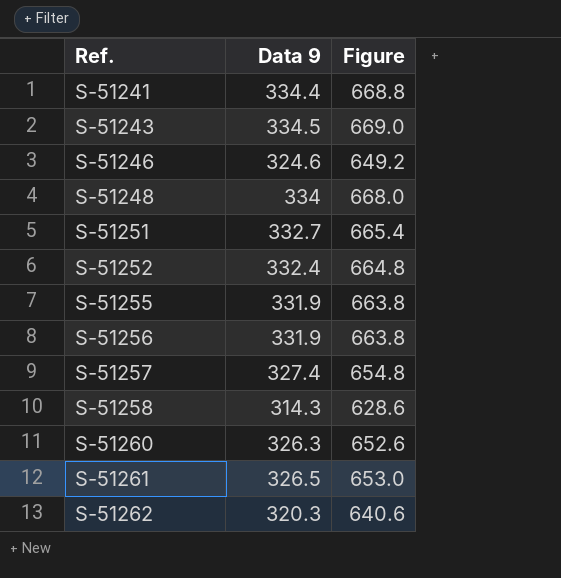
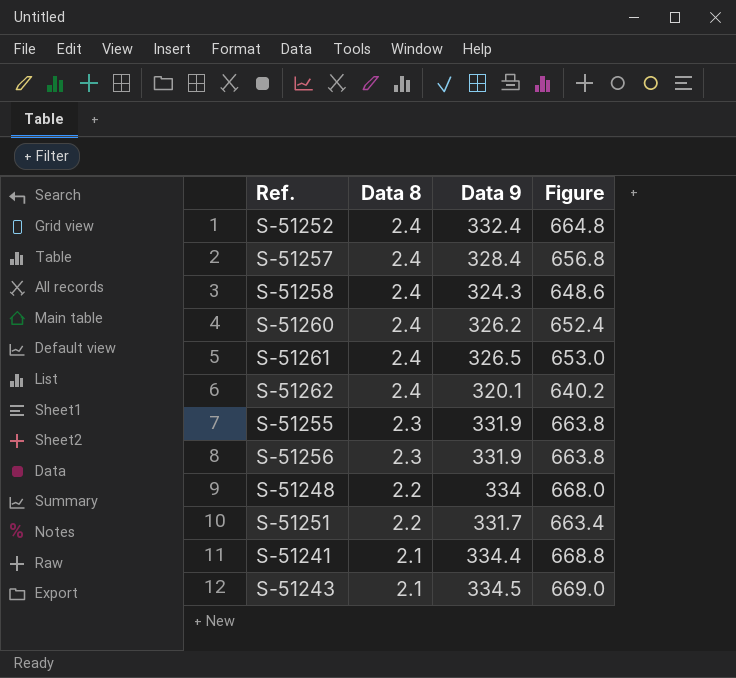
row order: Ref. ascending -> Data 8 descending
column Data 8 | position: none -> 2
row S-51246: 324.6 | 649.2 -> none
S-51257 | Data 9: 327.4 -> 328.4
S-51257 | Figure: 654.8 -> 656.8
S-51258 | Data 9: 314.3 -> 324.3
S-51258 | Figure: 628.6 -> 648.6
S-51260 | Data 9: 326.3 -> 326.2
S-51260 | Figure: 652.6 -> 652.4
S-51262 | Data 9: 320.3 -> 320.1
S-51262 | Figure: 640.6 -> 640.2
S-51251 | Data 9: 332.7 -> 331.7
S-51251 | Figure: 665.4 -> 663.4

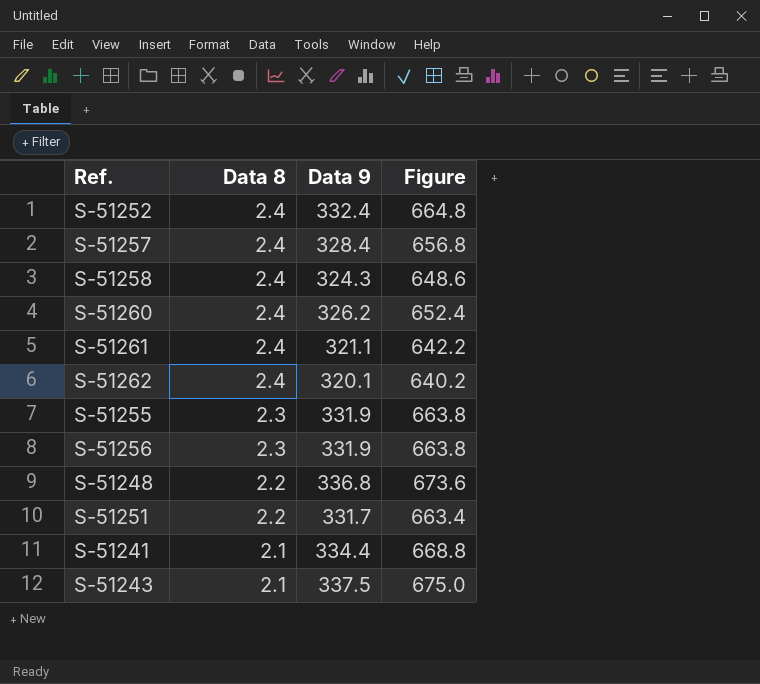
S-51261 | Data 9: 326.5 -> 321.1
S-51261 | Figure: 653.0 -> 642.2
S-51248 | Data 9: 334 -> 336.8
S-51248 | Figure: 668.0 -> 673.6
S-51243 | Data 9: 334.5 -> 337.5
S-51243 | Figure: 669.0 -> 675.0

